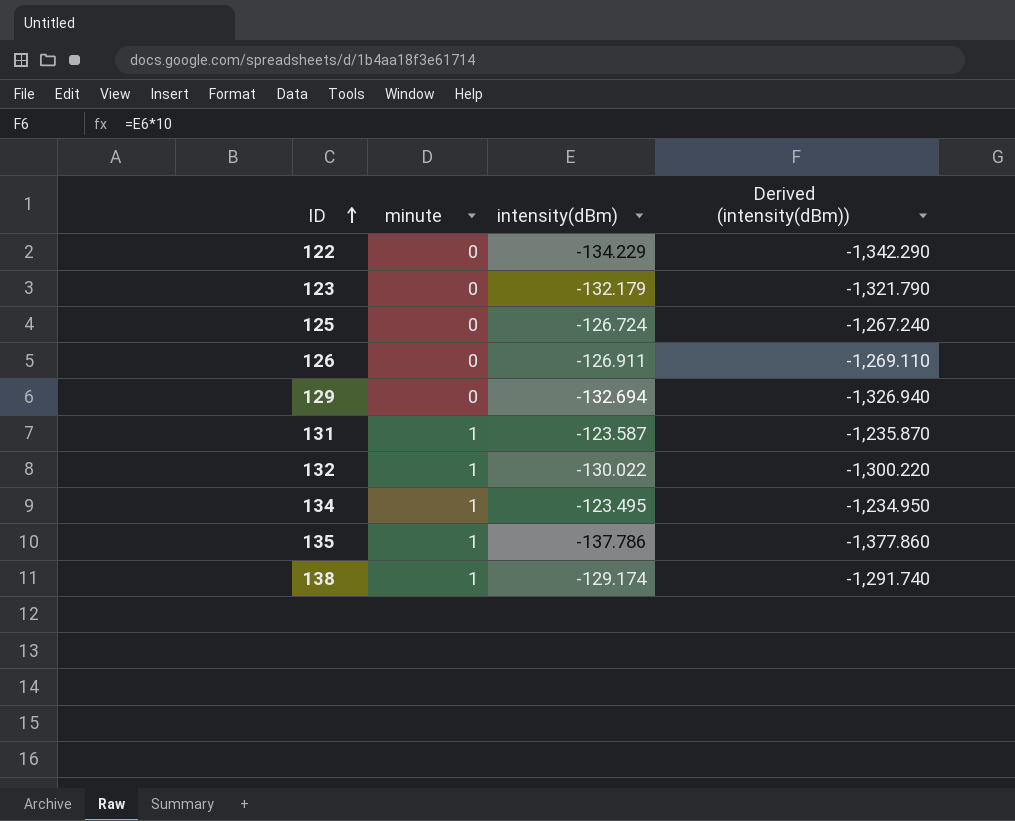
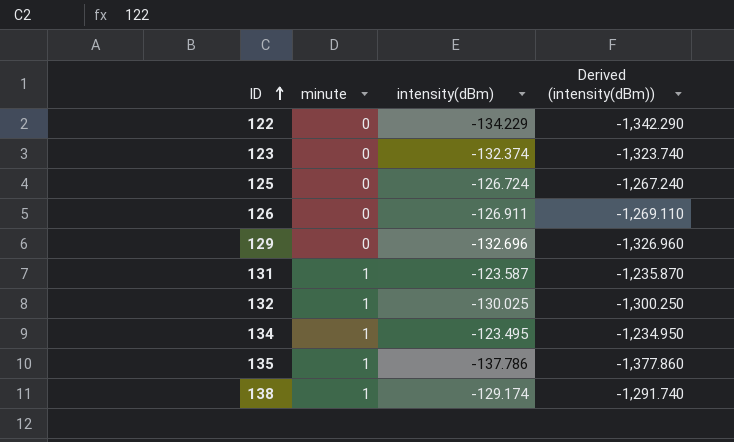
123 | intensity(dBm): -132.179 -> -132.374
123 | Derived (intensity(dBm)): -1,321.790 -> -1,323.740
129 | intensity(dBm): -132.694 -> -132.696
129 | Derived (intensity(dBm)): -1,326.940 -> -1,326.960
132 | intensity(dBm): -130.022 -> -130.025
132 | Derived (intensity(dBm)): -1,300.220 -> -1,300.250

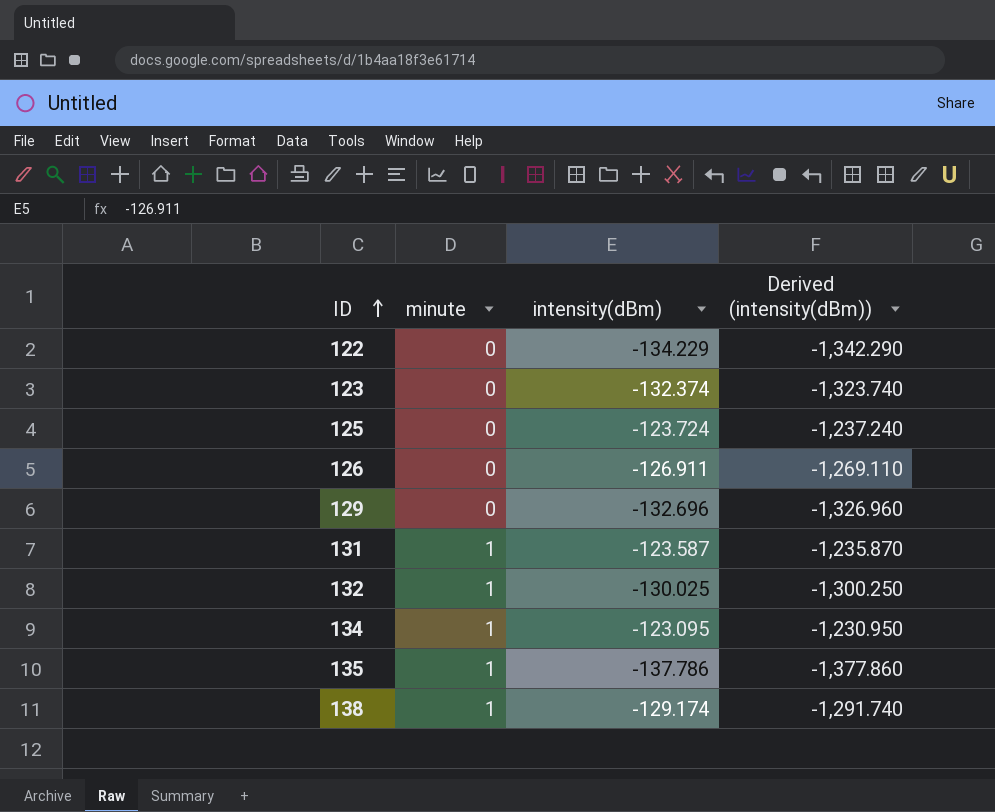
125 | intensity(dBm): -126.724 -> -123.724
125 | Derived (intensity(dBm)): -1,267.240 -> -1,237.240
134 | intensity(dBm): -123.495 -> -123.095
134 | Derived (intensity(dBm)): -1,234.950 -> -1,230.950

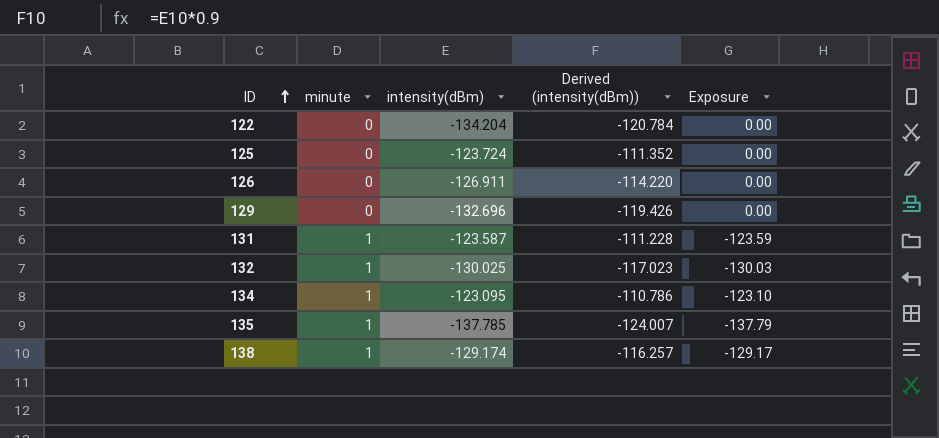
column Derived (intensity(dBm)) | formula: [intensity(dBm)] * 10 -> [intensity(dBm)] * 0.9
column Exposure | formula: none -> [minute] * [intensity(dBm)]
row 123: 0 | -132.374 | -1,323.740 -> none
122 | intensity(dBm): -134.229 -> -134.204
135 | intensity(dBm): -137.786 -> -137.785

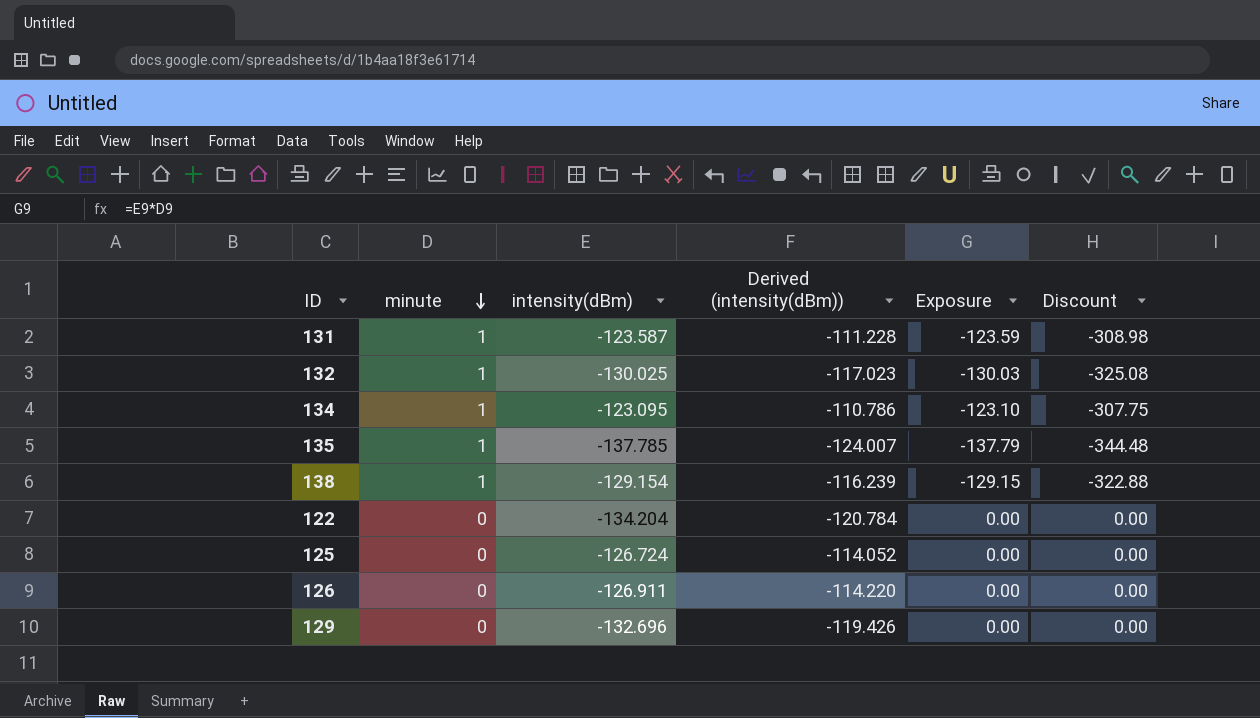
row order: ID ascending -> minute descending
column Discount | formula: none -> [Exposure] * 2.5
138 | intensity(dBm): -129.174 -> -129.154
138 | Derived (intensity(dBm)): -116.257 -> -116.239
138 | Exposure: -129.17 -> -129.15
125 | intensity(dBm): -123.724 -> -126.724
125 | Derived (intensity(dBm)): -111.352 -> -114.052

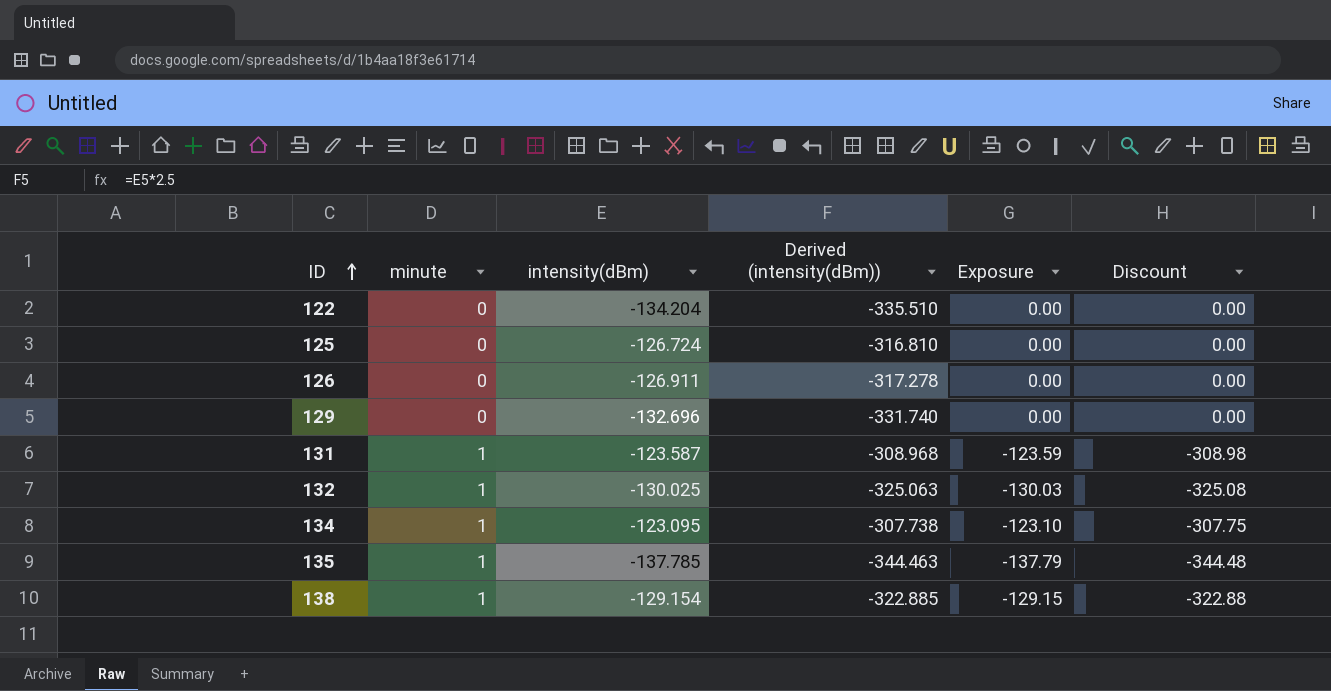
row order: minute descending -> ID ascending
column Derived (intensity(dBm)) | formula: [intensity(dBm)] * 0.9 -> [intensity(dBm)] * 2.5

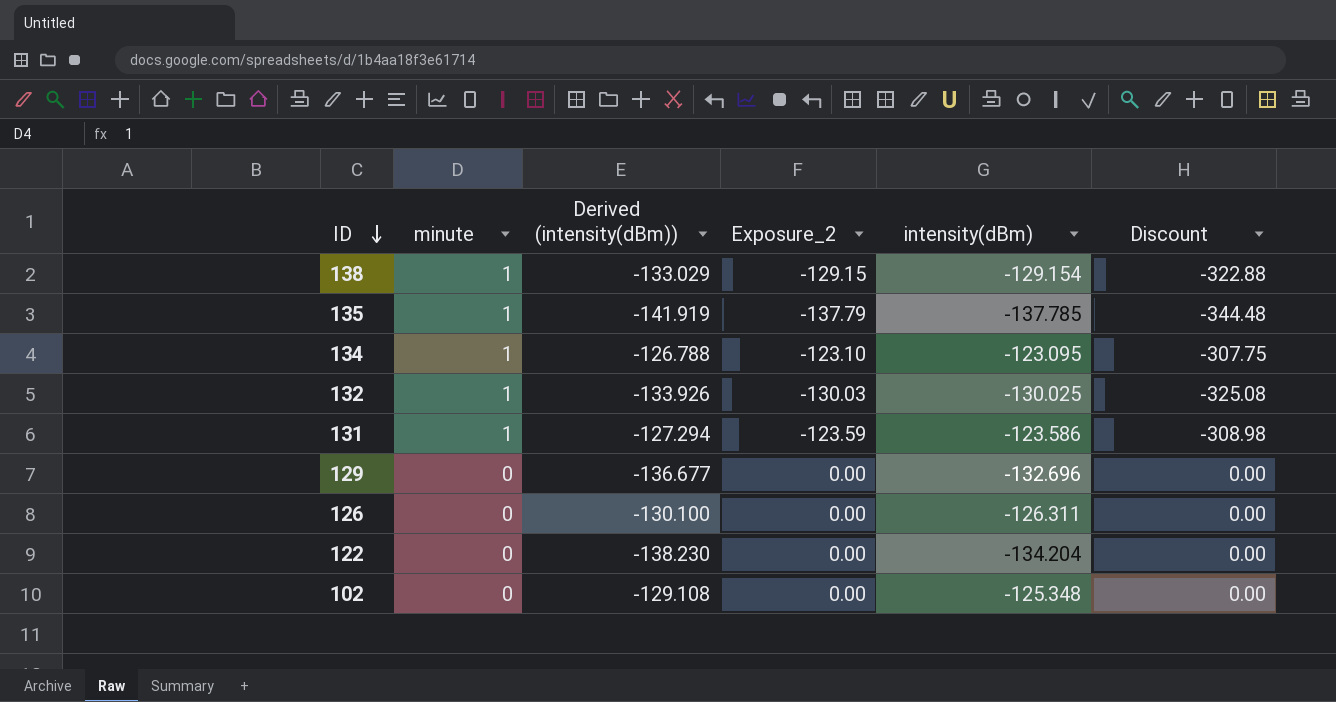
row order: ID ascending -> ID descending
column Derived (intensity(dBm)) | formula: [intensity(dBm)] * 2.5 -> [intensity(dBm)] * 1.03
column name: Exposure -> Exposure_2
column intensity(dBm) | position: 3 -> 5
row 125: 0 | -126.724 | -316.810 | 0.00 | 0.00 -> none
131 | intensity(dBm): -123.587 -> -123.586
126 | intensity(dBm): -126.911 -> -126.311
row 102: none -> 0 | -129.108 | 0.00 | -125.348 | 0.00

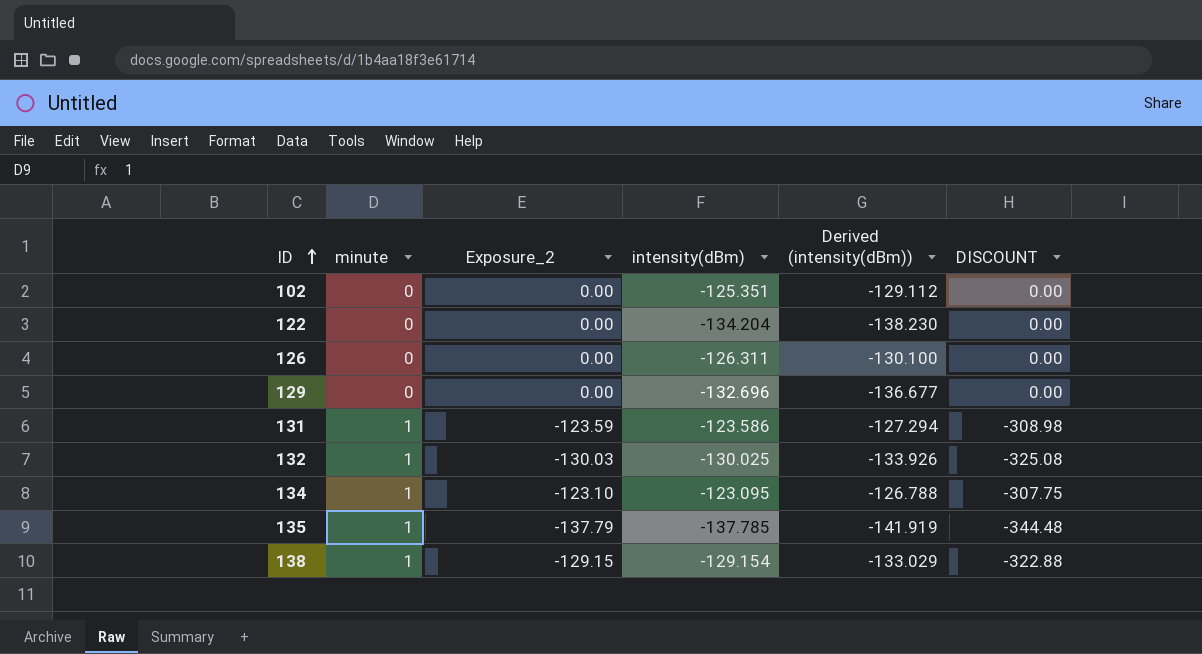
row order: ID descending -> ID ascending
column Derived (intensity(dBm)) | position: 3 -> 5
column name: Discount -> DISCOUNT
102 | intensity(dBm): -125.348 -> -125.351
102 | Derived (intensity(dBm)): -129.108 -> -129.112

